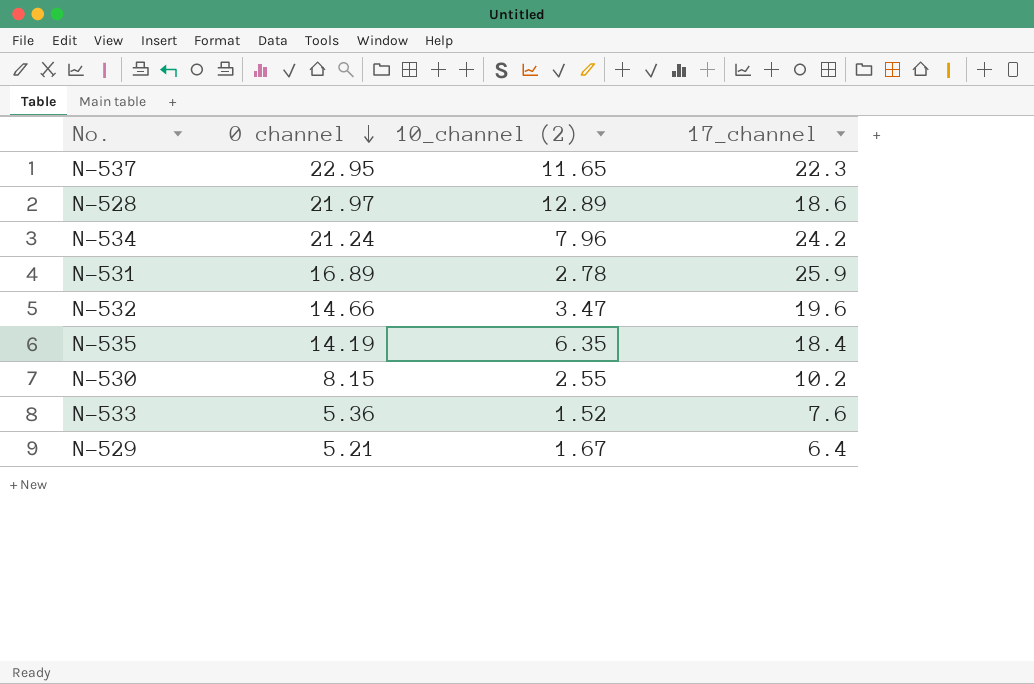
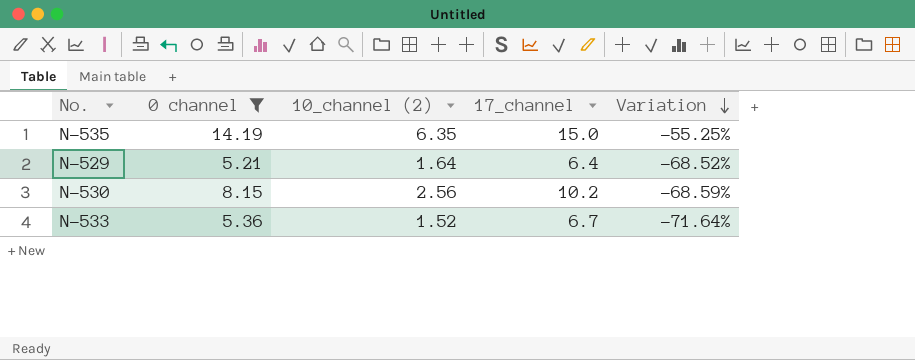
filter: none -> 0 channel <= 14.19
row order: 0 channel descending -> Variation descending
column Variation | formula: none -> ([10_channel (2)] - [0 channel]) / [0 channel]
N-535 | 17_channel: 18.4 -> 15.0
N-529 | 10_channel (2): 1.67 -> 1.64
N-530 | 10_channel (2): 2.55 -> 2.56
N-533 | 17_channel: 7.6 -> 6.7

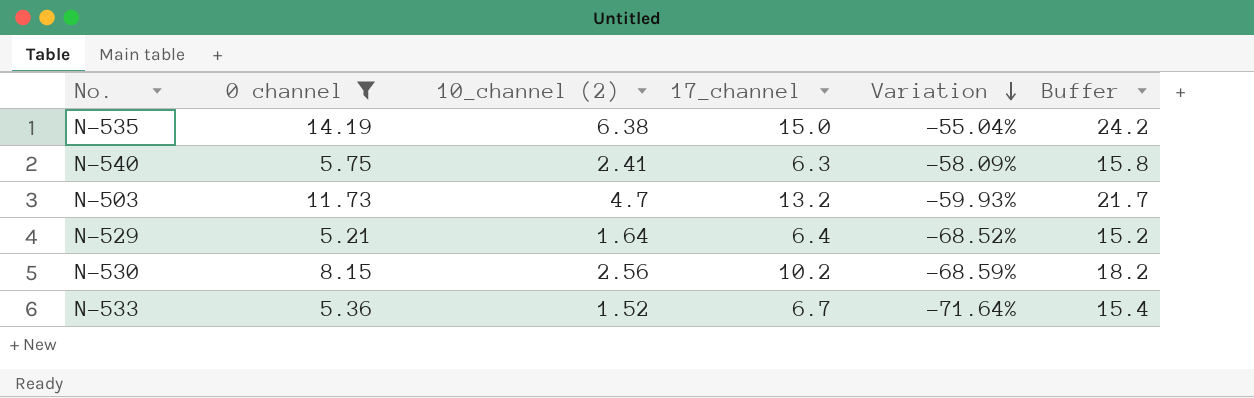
column Buffer | formula: none -> [0 channel] + 10
N-535 | 10_channel (2): 6.35 -> 6.38
N-535 | Variation: -55.25% -> -55.04%
row N-540: none -> 5.75 | 2.41 | 6.3 | -58.09% | 15.8
row N-503: none -> 11.73 | 4.7 | 13.2 | -59.93% | 21.7

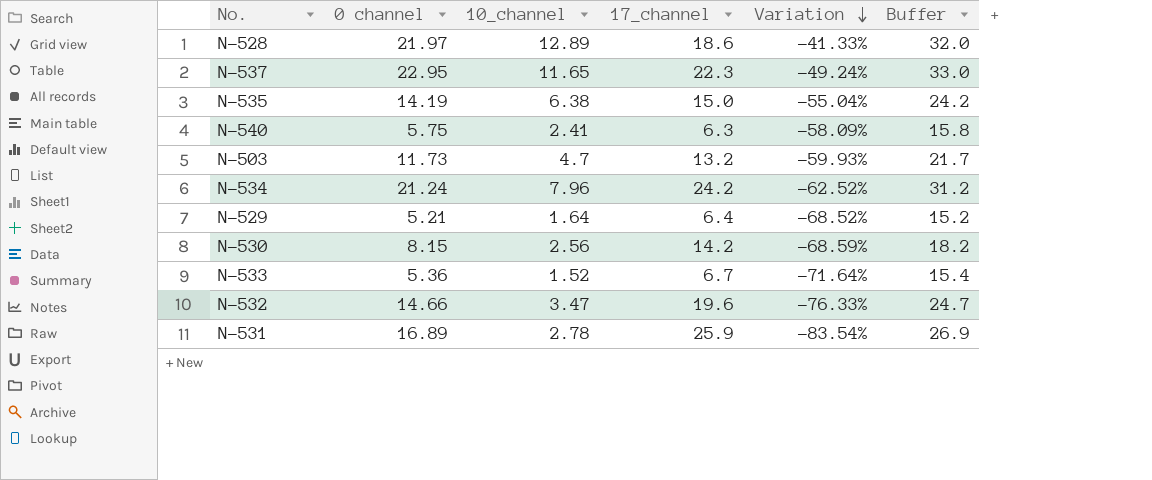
filter: 0 channel <= 14.19 -> none
column name: 10_channel (2) -> 10_channel
N-530 | 17_channel: 10.2 -> 14.2

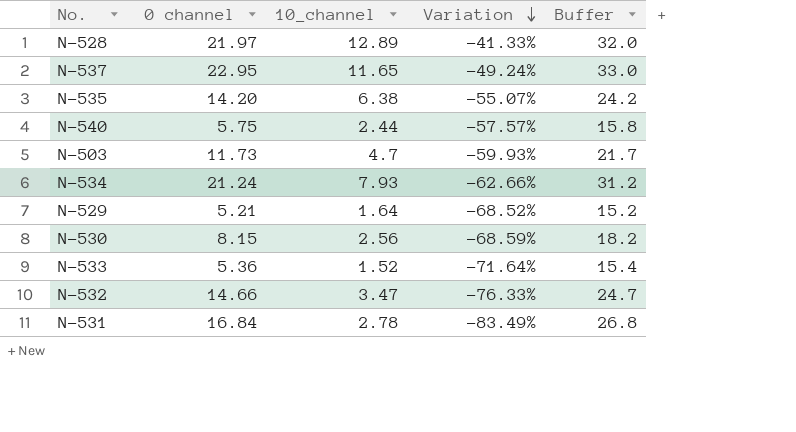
column 17_channel | position: 4 -> none
N-535 | 0 channel: 14.19 -> 14.20
N-535 | Variation: -55.04% -> -55.07%
N-540 | 10_channel: 2.41 -> 2.44
N-540 | Variation: -58.09% -> -57.57%
N-534 | 10_channel: 7.96 -> 7.93
N-534 | Variation: -62.52% -> -62.66%
N-531 | 0 channel: 16.89 -> 16.84
N-531 | Variation: -83.54% -> -83.49%
N-531 | Buffer: 26.9 -> 26.8

